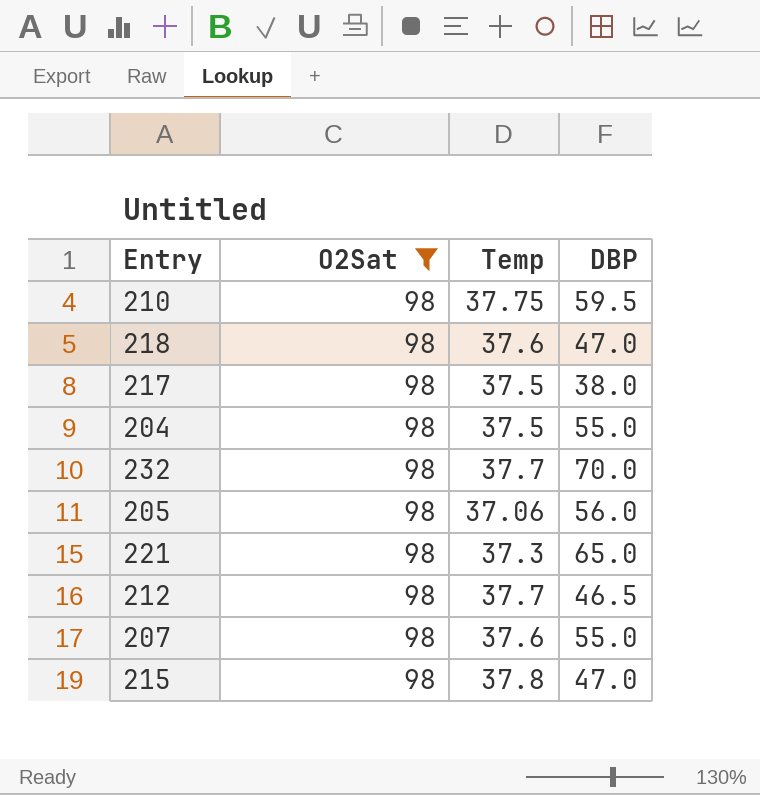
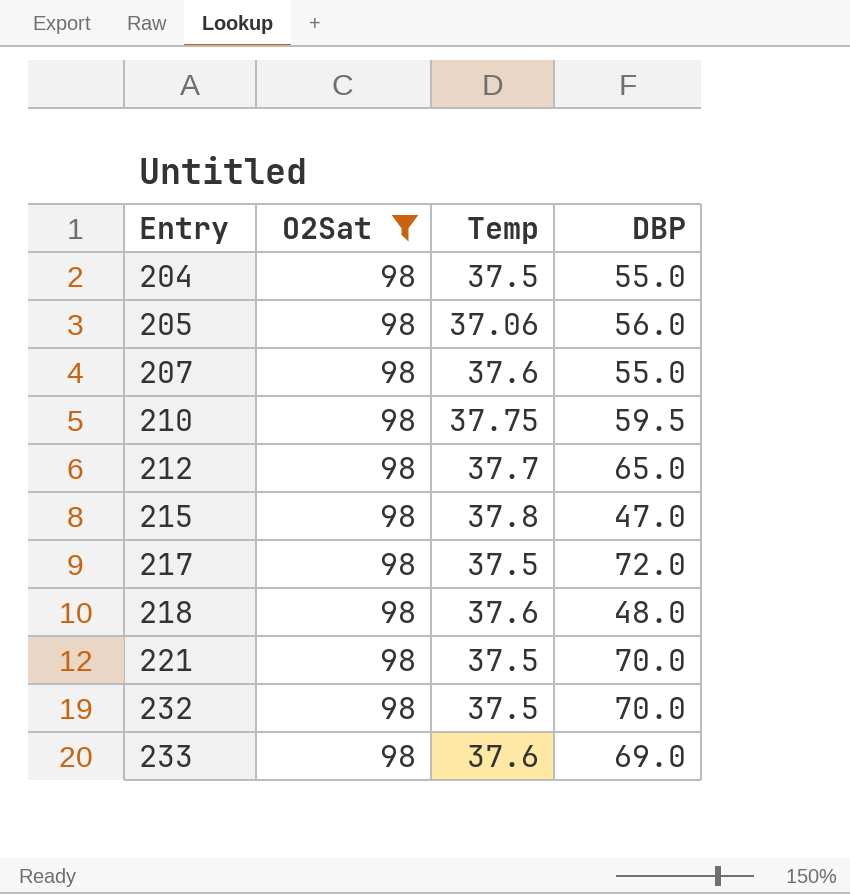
row order: none -> Entry ascending
212 | DBP: 46.5 -> 65.0
217 | DBP: 38.0 -> 72.0
218 | DBP: 47.0 -> 48.0
221 | Temp: 37.3 -> 37.5
221 | DBP: 65.0 -> 70.0
232 | Temp: 37.7 -> 37.5
row 233: none -> 98 | 37.6 | 69.0

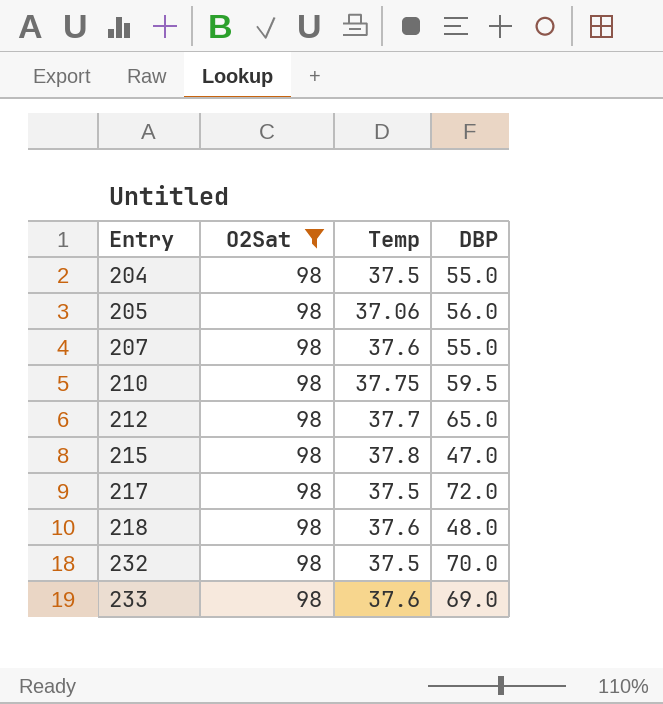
row 221: 98 | 37.5 | 70.0 -> none

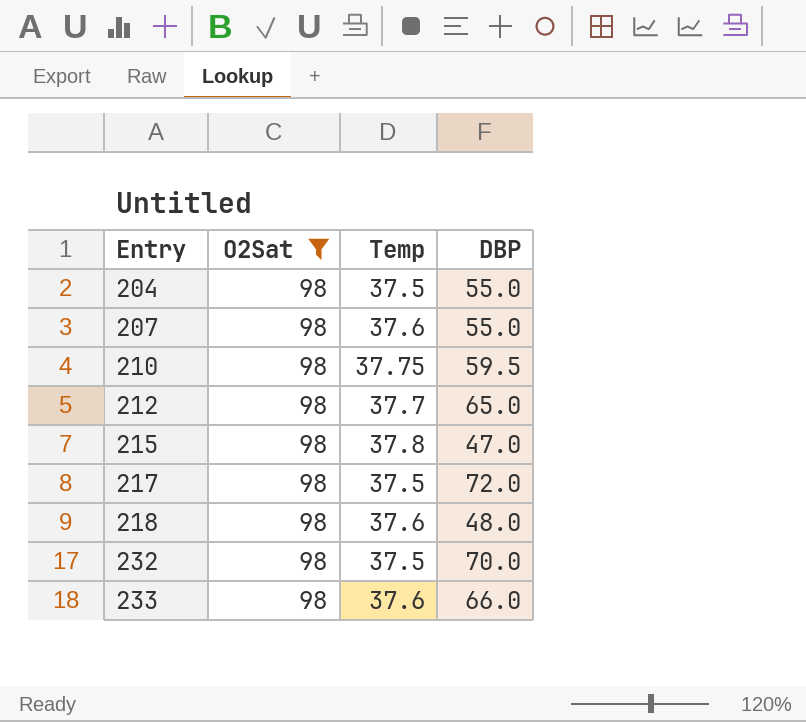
row 205: 98 | 37.06 | 56.0 -> none
233 | DBP: 69.0 -> 66.0

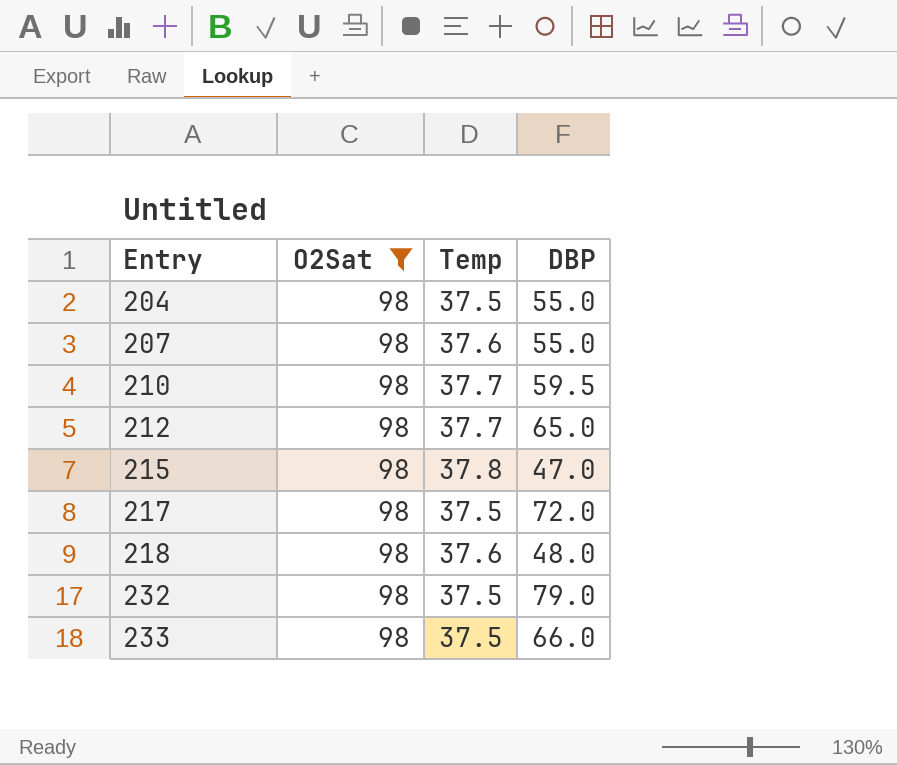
210 | Temp: 37.75 -> 37.7
232 | DBP: 70.0 -> 79.0
233 | Temp: 37.6 -> 37.5

